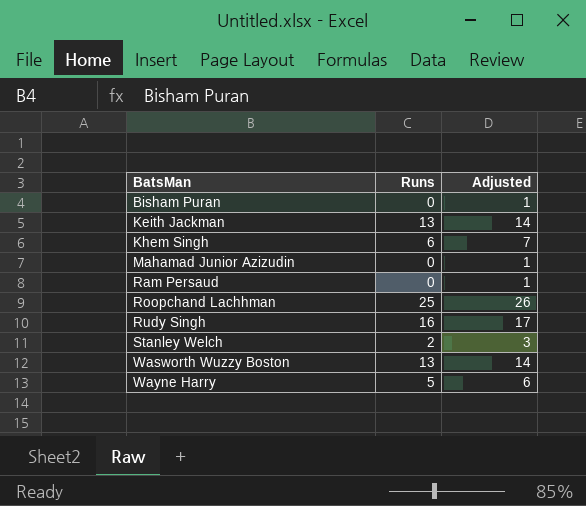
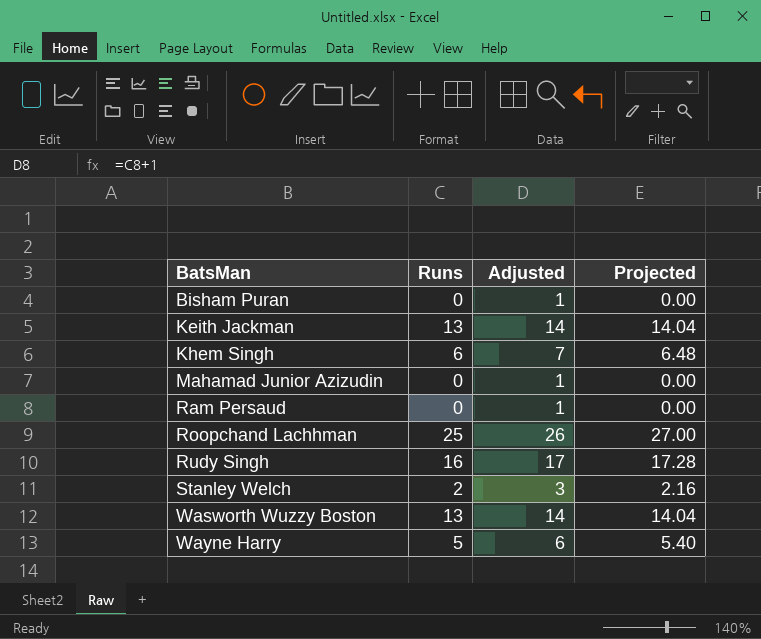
column Projected | formula: none -> [Runs] * 1.08

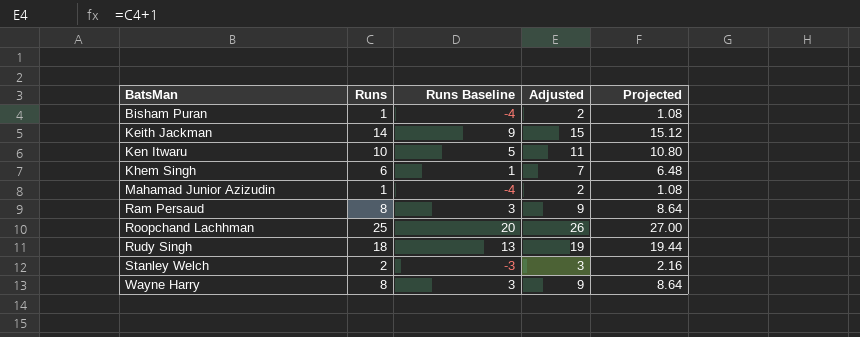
column Runs Baseline | formula: none -> [Runs] - 5
row Wasworth Wuzzy Boston: 13 | 14 | 14.04 -> none
Bisham Puran | Runs: 0 -> 1
Bisham Puran | Adjusted: 1 -> 2
Bisham Puran | Projected: 0.00 -> 1.08
Keith Jackman | Runs: 13 -> 14
Keith Jackman | Adjusted: 14 -> 15
Keith Jackman | Projected: 14.04 -> 15.12
row Ken Itwaru: none -> 10 | 5 | 11 | 10.80
Mahamad Junior Azizudin | Runs: 0 -> 1
Mahamad Junior Azizudin | Adjusted: 1 -> 2
Mahamad Junior Azizudin | Projected: 0.00 -> 1.08
Ram Persaud | Runs: 0 -> 8
Ram Persaud | Adjusted: 1 -> 9
Ram Persaud | Projected: 0.00 -> 8.64
Rudy Singh | Runs: 16 -> 18
Rudy Singh | Adjusted: 17 -> 19
Rudy Singh | Projected: 17.28 -> 19.44
Wayne Harry | Runs: 5 -> 8
Wayne Harry | Adjusted: 6 -> 9
Wayne Harry | Projected: 5.40 -> 8.64

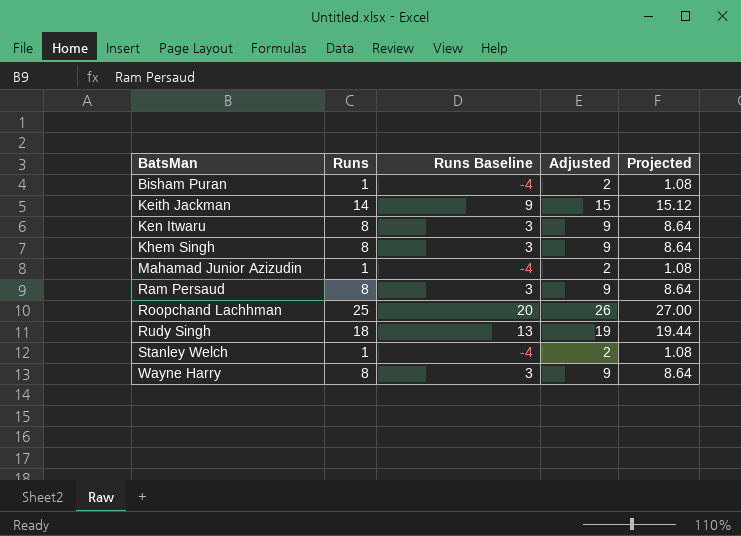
Ken Itwaru | Runs: 10 -> 8
Ken Itwaru | Runs Baseline: 5 -> 3
Ken Itwaru | Adjusted: 11 -> 9
Ken Itwaru | Projected: 10.80 -> 8.64
Khem Singh | Runs: 6 -> 8
Khem Singh | Runs Baseline: 1 -> 3
Khem Singh | Adjusted: 7 -> 9
Khem Singh | Projected: 6.48 -> 8.64
Stanley Welch | Runs: 2 -> 1
Stanley Welch | Runs Baseline: -3 -> -4
Stanley Welch | Adjusted: 3 -> 2
Stanley Welch | Projected: 2.16 -> 1.08

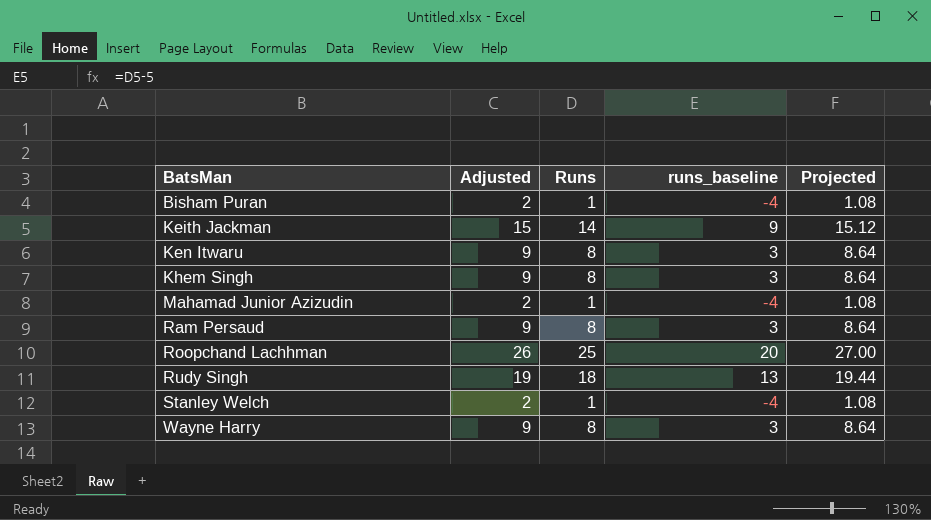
column Adjusted | position: 4 -> 2
column name: Runs Baseline -> runs_baseline

